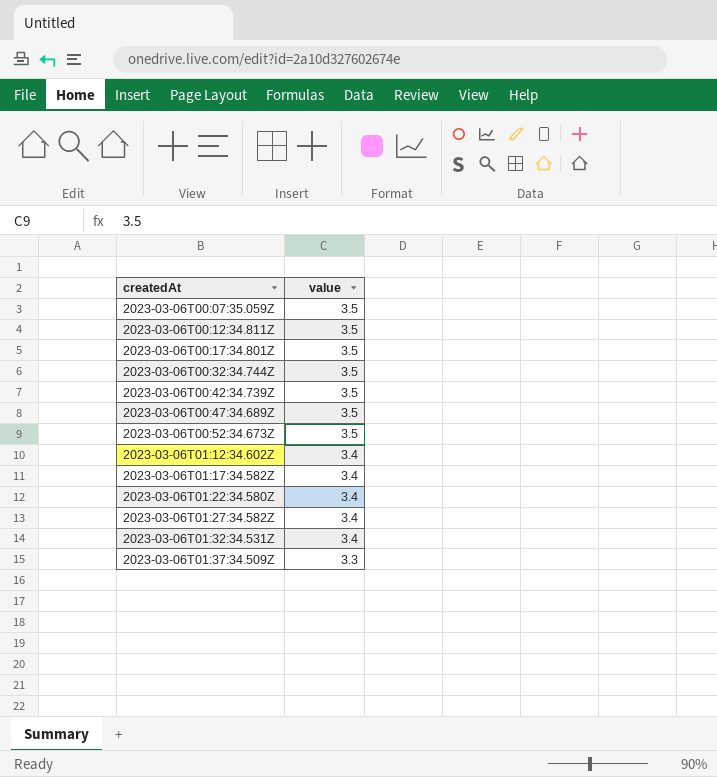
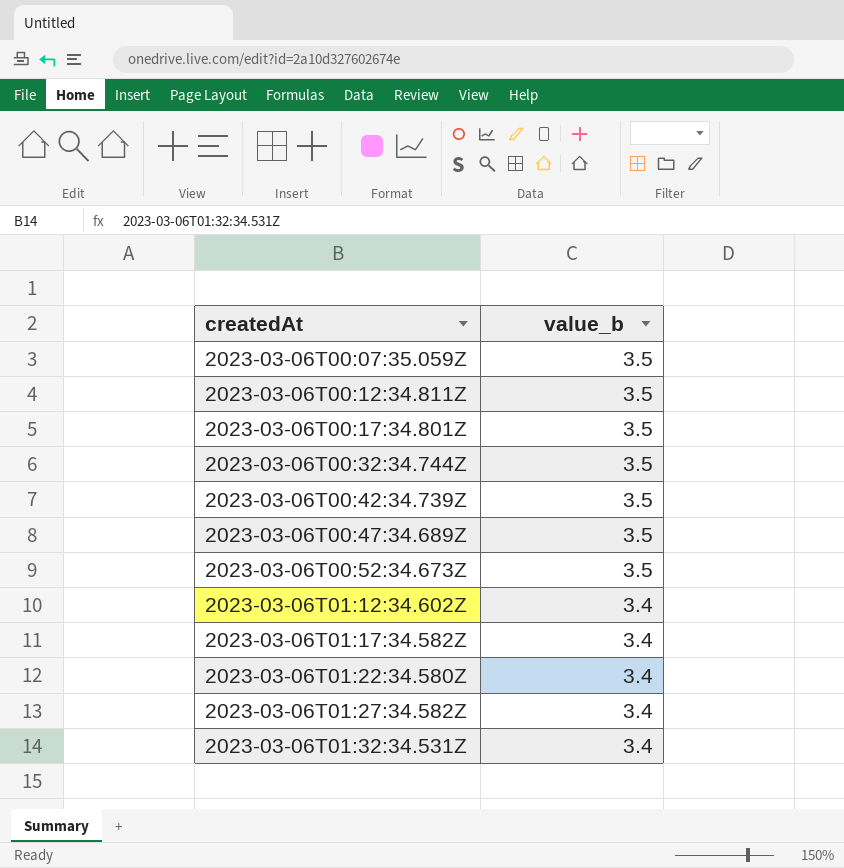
column name: value -> value_b
row 2023-03-06T01:37:34.509Z: 3.3 -> none

